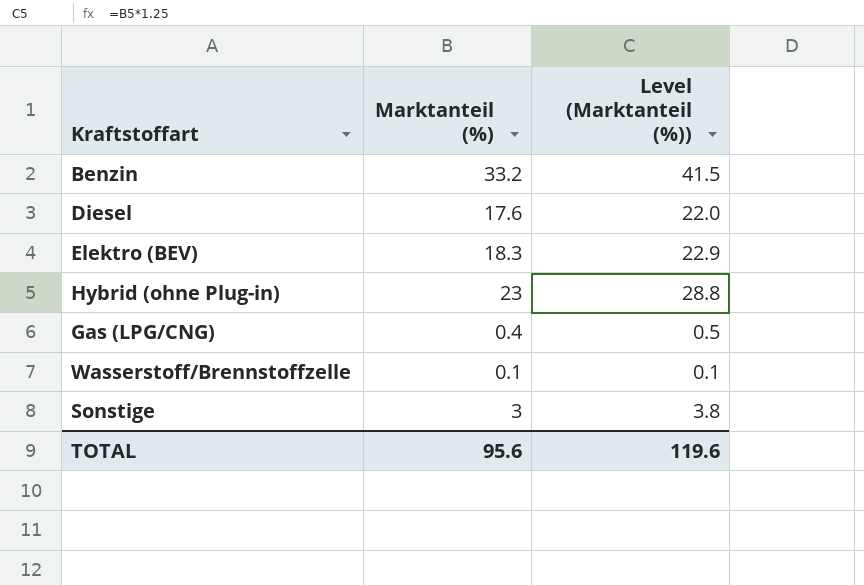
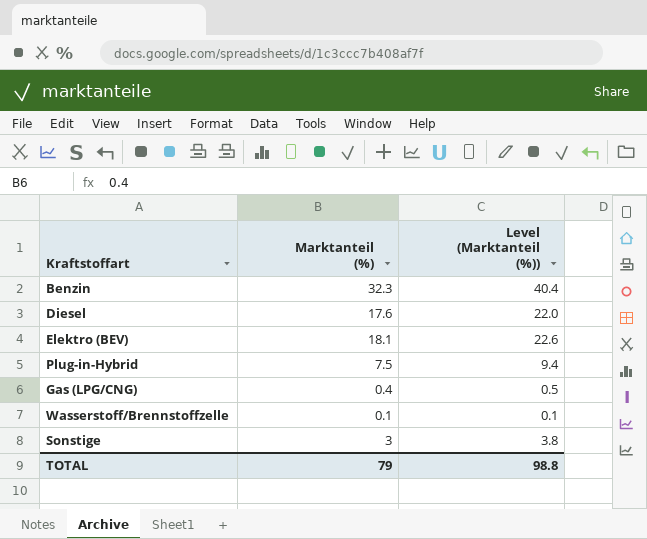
row Hybrid (ohne Plug-in): 23 | 28.8 -> none
Benzin | Marktanteil (%): 33.2 -> 32.3
Benzin | Level (Marktanteil (%)): 41.5 -> 40.4
Elektro (BEV) | Marktanteil (%): 18.3 -> 18.1
Elektro (BEV) | Level (Marktanteil (%)): 22.9 -> 22.6
row Plug-in-Hybrid: none -> 7.5 | 9.4
TOTAL | Marktanteil (%): 95.6 -> 79
TOTAL | Level (Marktanteil (%)): 119.6 -> 98.8

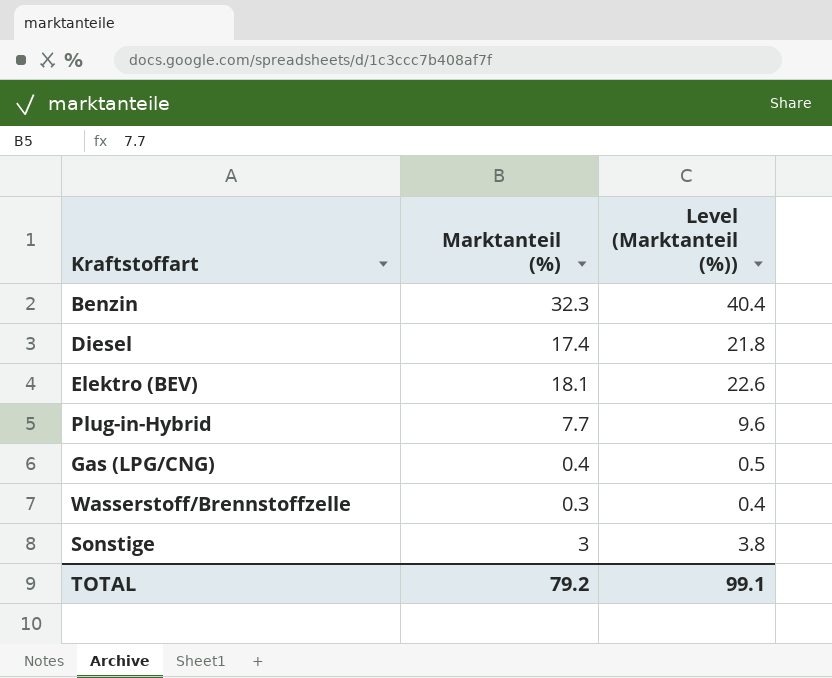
Diesel | Marktanteil (%): 17.6 -> 17.4
Diesel | Level (Marktanteil (%)): 22.0 -> 21.8
Plug-in-Hybrid | Marktanteil (%): 7.5 -> 7.7
Plug-in-Hybrid | Level (Marktanteil (%)): 9.4 -> 9.6
Wasserstoff/Brennstoffzelle | Marktanteil (%): 0.1 -> 0.3
Wasserstoff/Brennstoffzelle | Level (Marktanteil (%)): 0.1 -> 0.4
TOTAL | Marktanteil (%): 79 -> 79.2
TOTAL | Level (Marktanteil (%)): 98.8 -> 99.1

